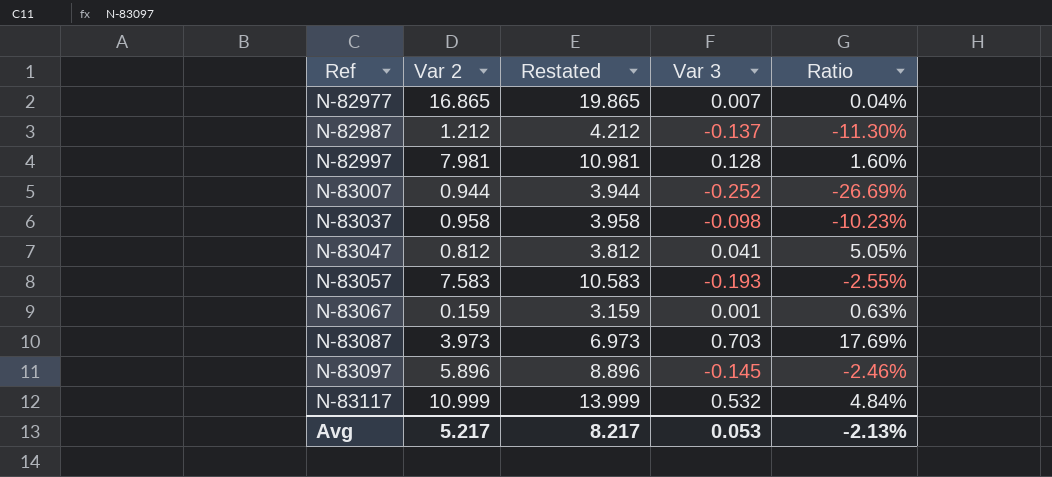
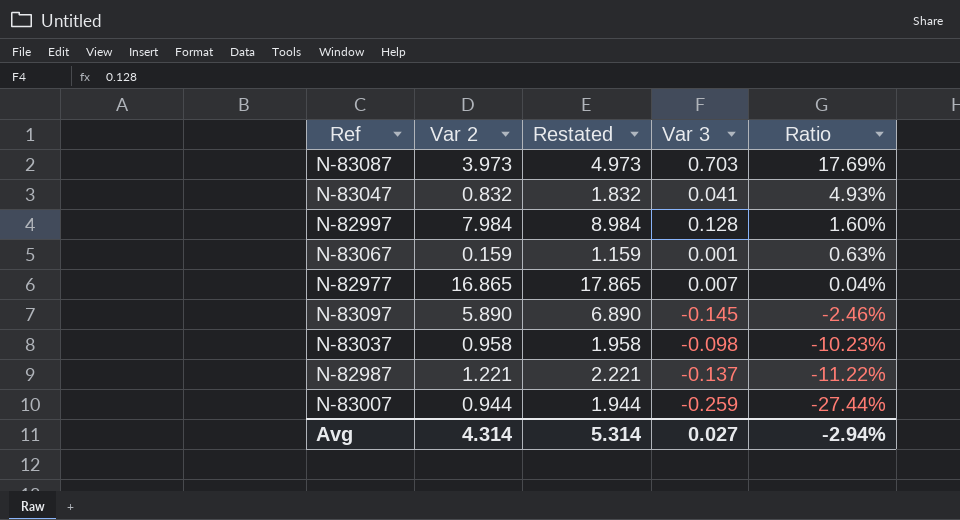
row order: Ref ascending -> Ratio descending
column Restated | formula: [Var 2] + 3 -> [Var 2] + 1
row N-83057: 7.583 | 10.583 | -0.193 | -2.55% -> none
row N-83117: 10.999 | 13.999 | 0.532 | 4.84% -> none
N-83047 | Var 2: 0.812 -> 0.832
N-83047 | Ratio: 5.05% -> 4.93%
N-82997 | Var 2: 7.981 -> 7.984
N-83097 | Var 2: 5.896 -> 5.890
N-82987 | Var 2: 1.212 -> 1.221
N-82987 | Ratio: -11.30% -> -11.22%
N-83007 | Var 3: -0.252 -> -0.259
N-83007 | Ratio: -26.69% -> -27.44%
Avg | Var 2: 5.217 -> 4.314
Avg | Restated: 8.217 -> 5.314
Avg | Var 3: 0.053 -> 0.027
Avg | Ratio: -2.13% -> -2.94%

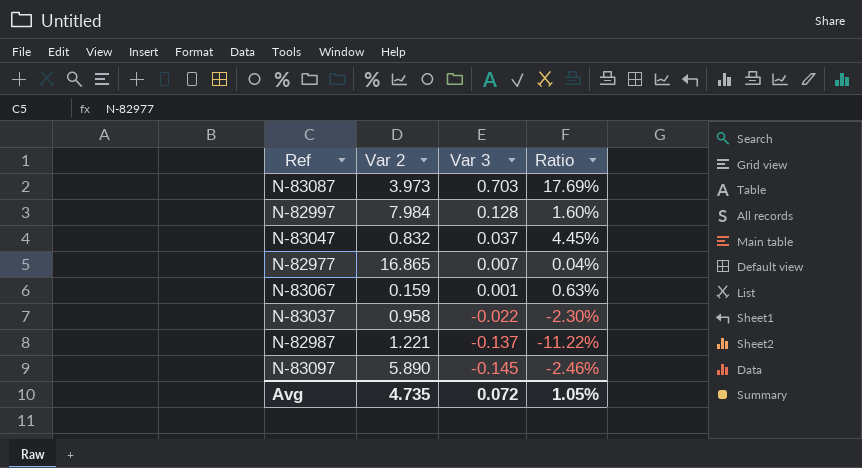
row order: Ratio descending -> Var 3 descending
column Restated | formula: [Var 2] + 1 -> none
row N-83007: 0.944 | 1.944 | -0.259 | -27.44% -> none
N-83047 | Var 3: 0.041 -> 0.037
N-83047 | Ratio: 4.93% -> 4.45%
N-83037 | Var 3: -0.098 -> -0.022
N-83037 | Ratio: -10.23% -> -2.30%
Avg | Var 2: 4.314 -> 4.735
Avg | Var 3: 0.027 -> 0.072
Avg | Ratio: -2.94% -> 1.05%

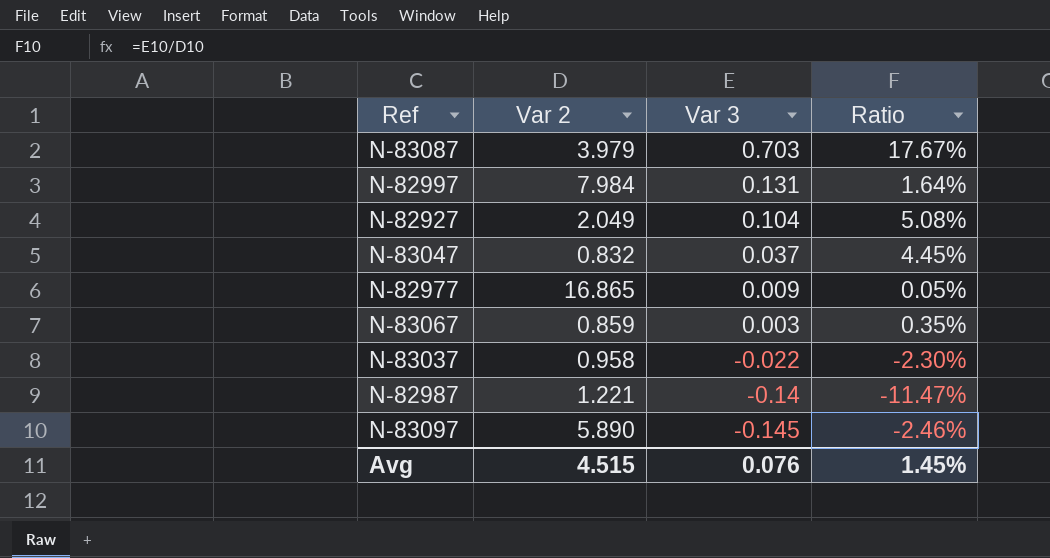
N-83087 | Var 2: 3.973 -> 3.979
N-83087 | Ratio: 17.69% -> 17.67%
N-82997 | Var 3: 0.128 -> 0.131
N-82997 | Ratio: 1.60% -> 1.64%
row N-82927: none -> 2.049 | 0.104 | 5.08%
N-82977 | Var 3: 0.007 -> 0.009
N-82977 | Ratio: 0.04% -> 0.05%
N-83067 | Var 2: 0.159 -> 0.859
N-83067 | Var 3: 0.001 -> 0.003
N-83067 | Ratio: 0.63% -> 0.35%
N-82987 | Var 3: -0.137 -> -0.14
N-82987 | Ratio: -11.22% -> -11.47%
Avg | Var 2: 4.735 -> 4.515
Avg | Var 3: 0.072 -> 0.076
Avg | Ratio: 1.05% -> 1.45%

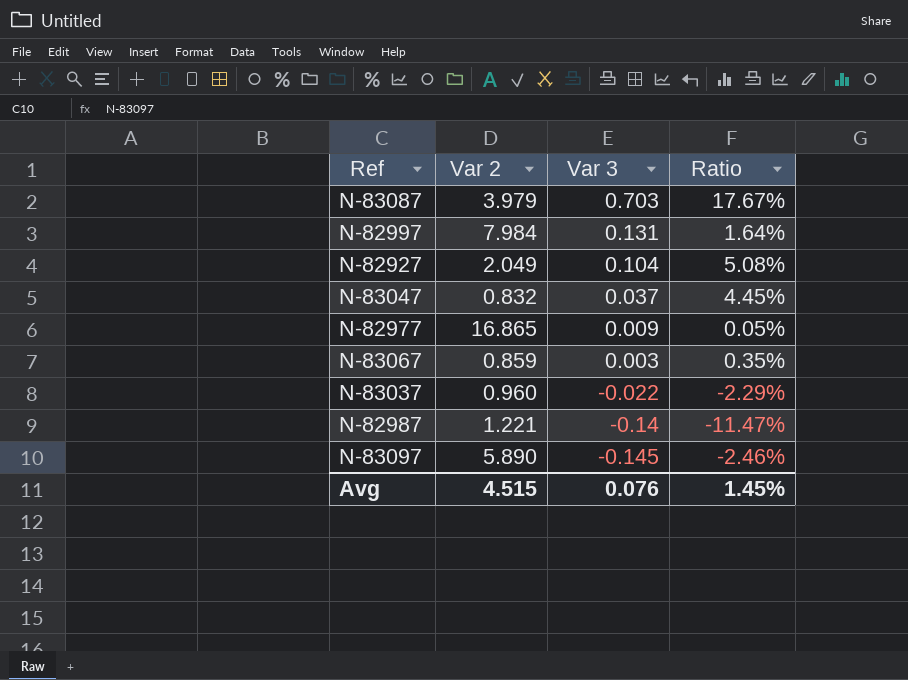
N-83037 | Var 2: 0.958 -> 0.960
N-83037 | Ratio: -2.30% -> -2.29%

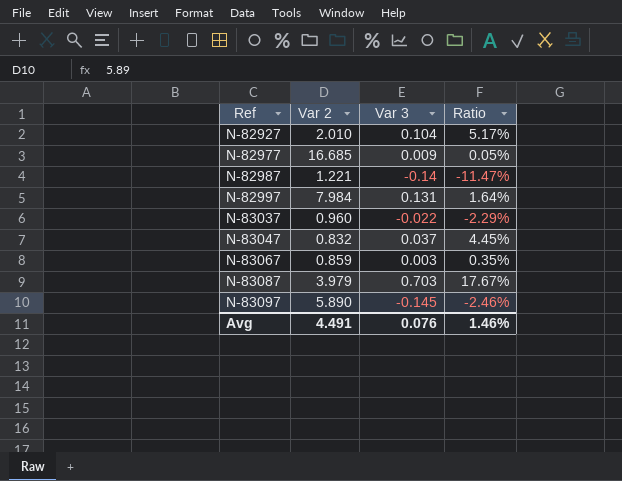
row order: Var 3 descending -> Ref ascending
N-82927 | Var 2: 2.049 -> 2.010
N-82927 | Ratio: 5.08% -> 5.17%
N-82977 | Var 2: 16.865 -> 16.685
Avg | Var 2: 4.515 -> 4.491
Avg | Ratio: 1.45% -> 1.46%

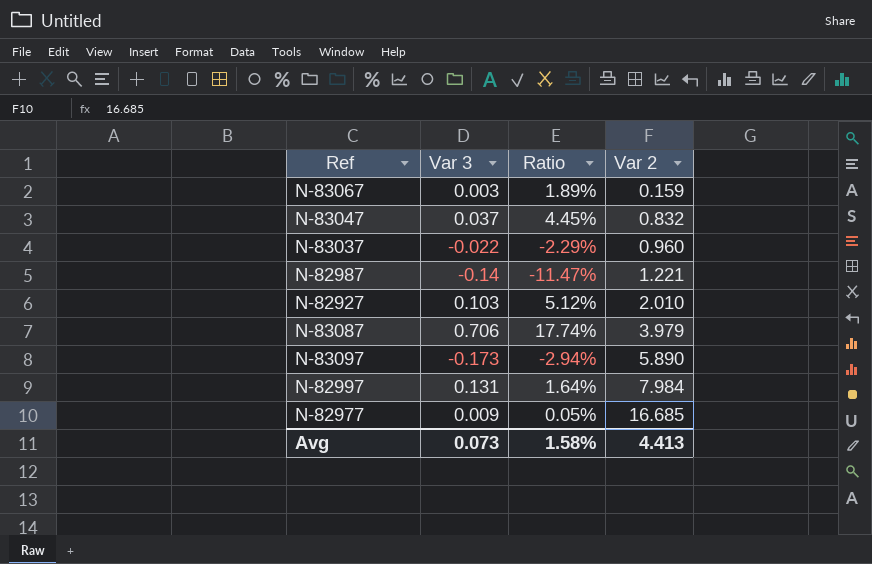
row order: Ref ascending -> Var 2 ascending
column Var 2 | position: 2 -> 4
N-83067 | Ratio: 0.35% -> 1.89%
N-83067 | Var 2: 0.859 -> 0.159
N-82927 | Var 3: 0.104 -> 0.103
N-82927 | Ratio: 5.17% -> 5.12%
N-83087 | Var 3: 0.703 -> 0.706
N-83087 | Ratio: 17.67% -> 17.74%
N-83097 | Var 3: -0.145 -> -0.173
N-83097 | Ratio: -2.46% -> -2.94%
Avg | Var 3: 0.076 -> 0.073
Avg | Ratio: 1.46% -> 1.58%
Avg | Var 2: 4.491 -> 4.413

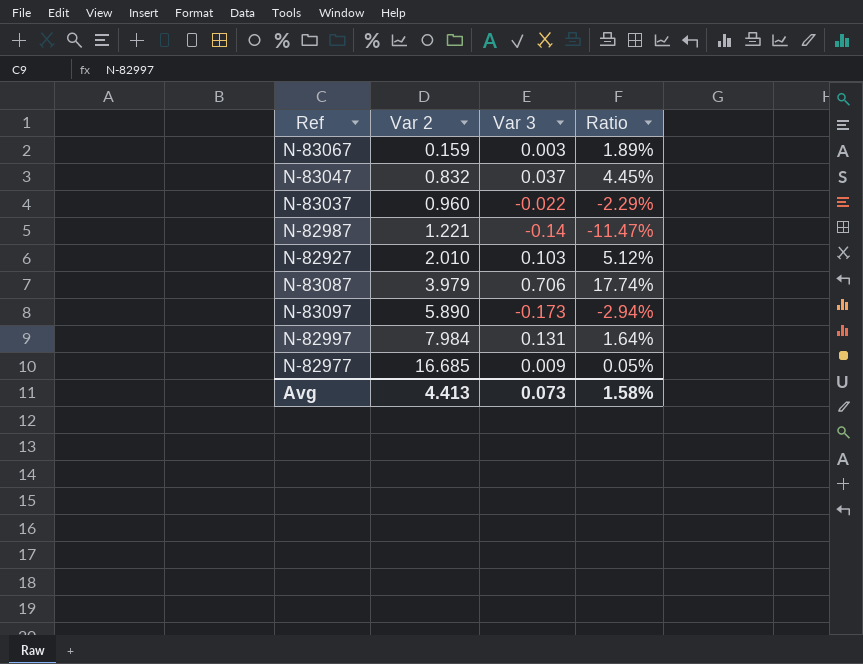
column Var 2 | position: 4 -> 2

